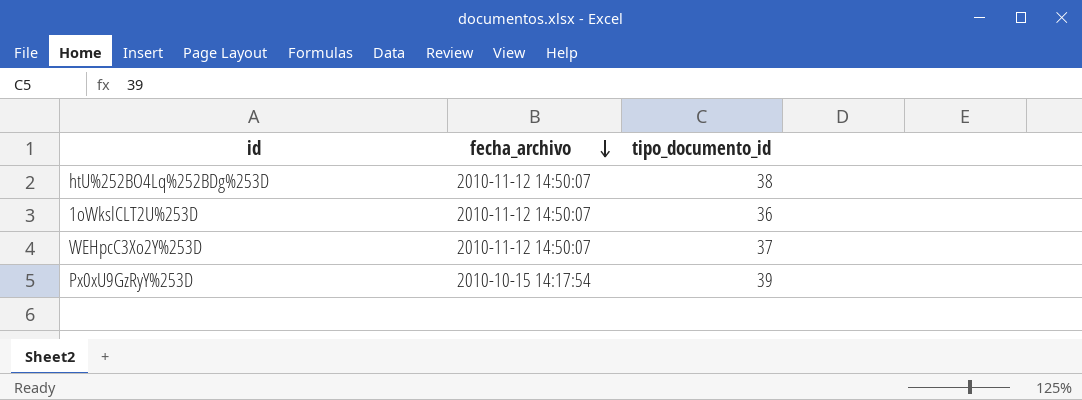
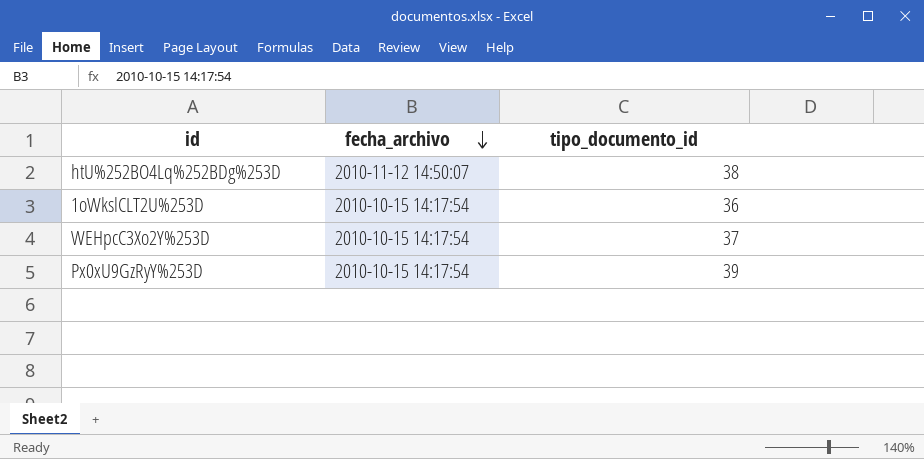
1oWkslCLT2U%253D | fecha_archivo: 2010-11-12 14:50:07 -> 2010-10-15 14:17:54
WEHpcC3Xo2Y%253D | fecha_archivo: 2010-11-12 14:50:07 -> 2010-10-15 14:17:54

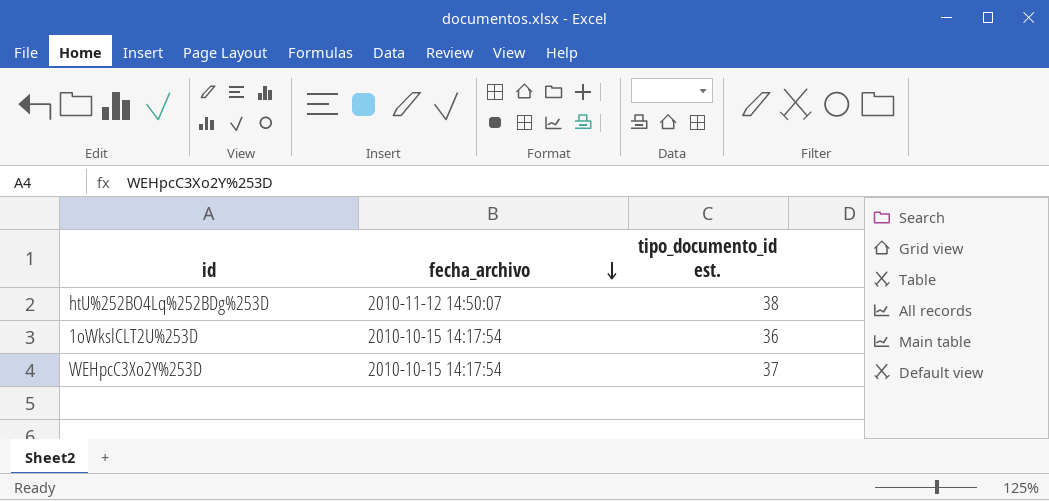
column name: tipo_documento_id -> tipo_documento_id est.
row Px0xU9GzRyY%253D: 2010-10-15 14:17:54 | 39 -> none

